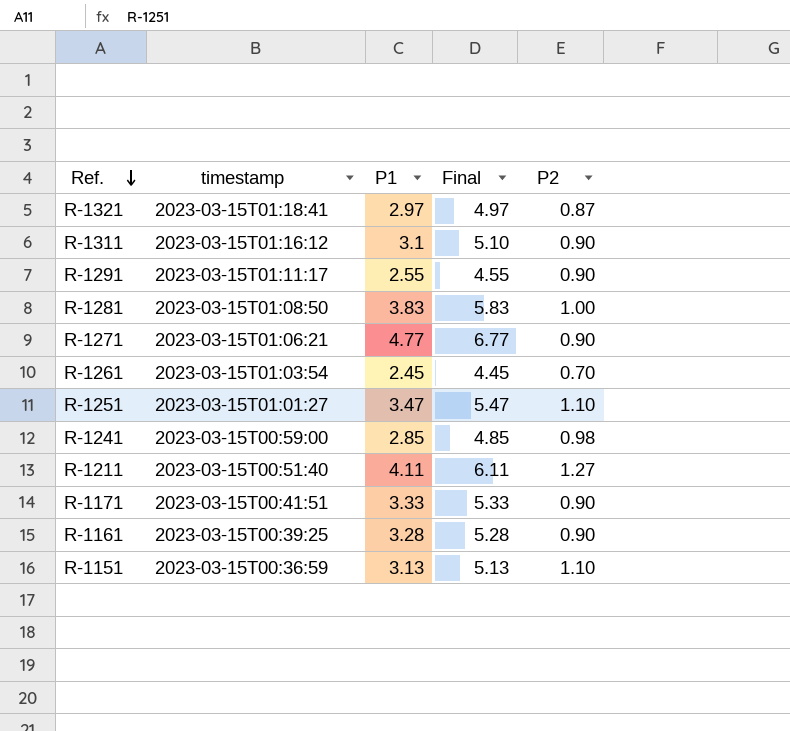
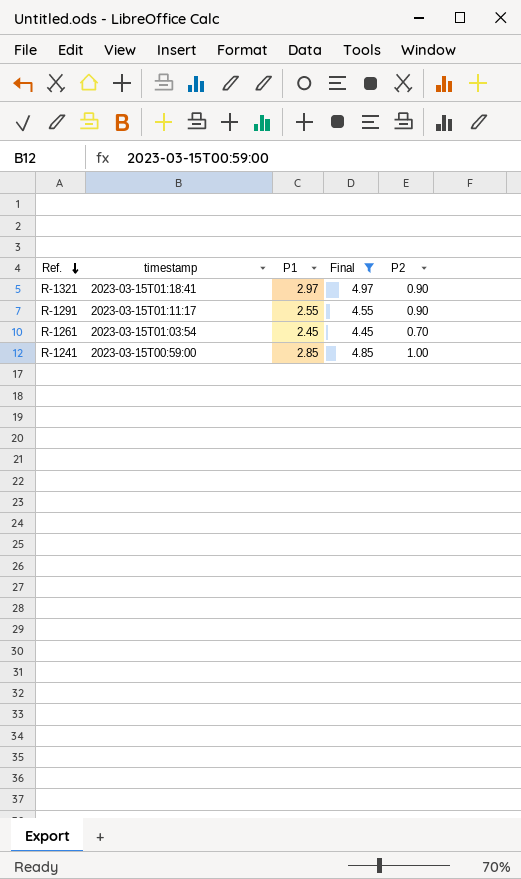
filter: none -> Final <= 4.97
R-1321 | P2: 0.87 -> 0.90
R-1241 | P2: 0.98 -> 1.00

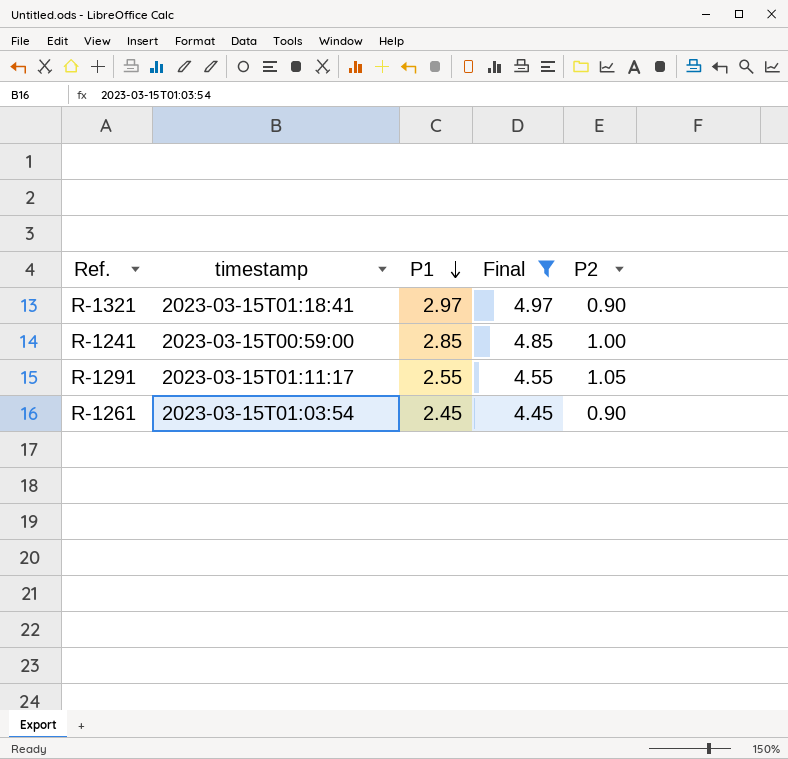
row order: Ref. descending -> P1 descending
R-1291 | P2: 0.90 -> 1.05
R-1261 | P2: 0.70 -> 0.90

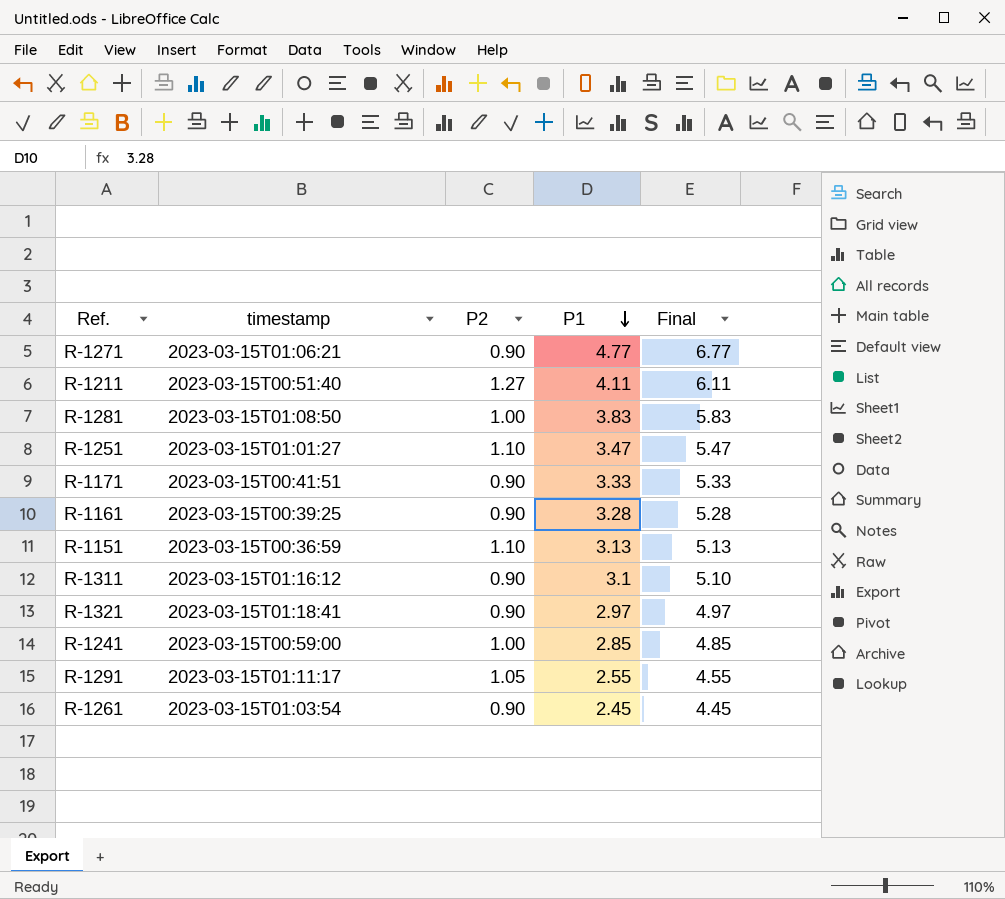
filter: Final <= 4.97 -> none
column P2 | position: 5 -> 3

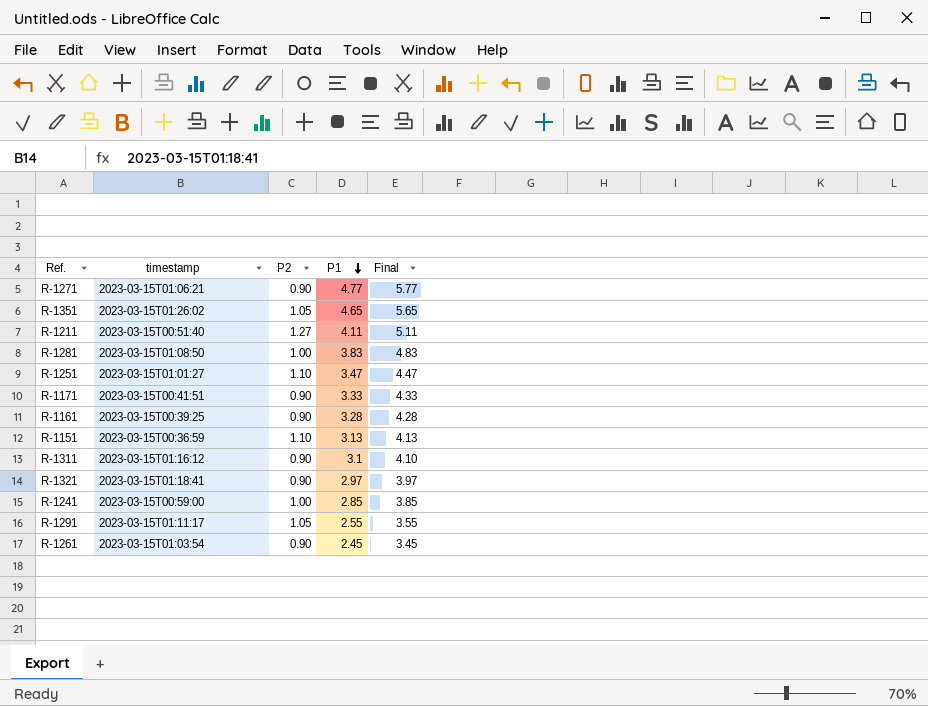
column Final | formula: [P1] + 2 -> [P1] + 1
row R-1351: none -> 2023-03-15T01:26:02 | 1.05 | 4.65 | 5.65

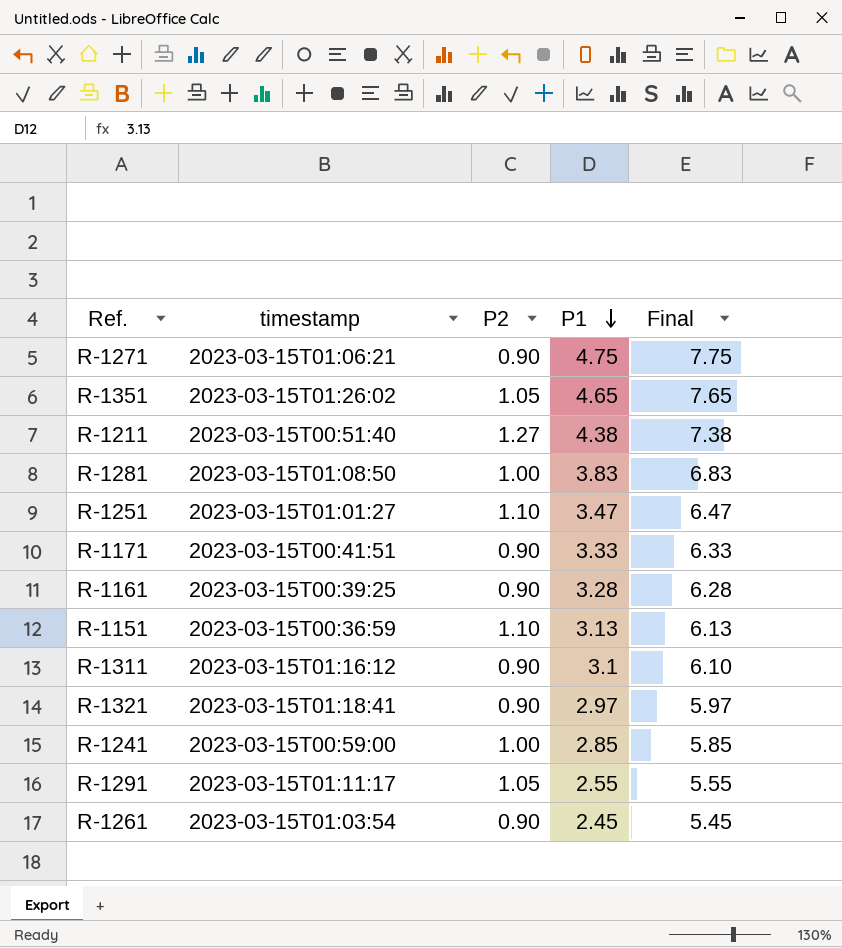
column Final | formula: [P1] + 1 -> [P1] + 3
R-1271 | P1: 4.77 -> 4.75
R-1211 | P1: 4.11 -> 4.38

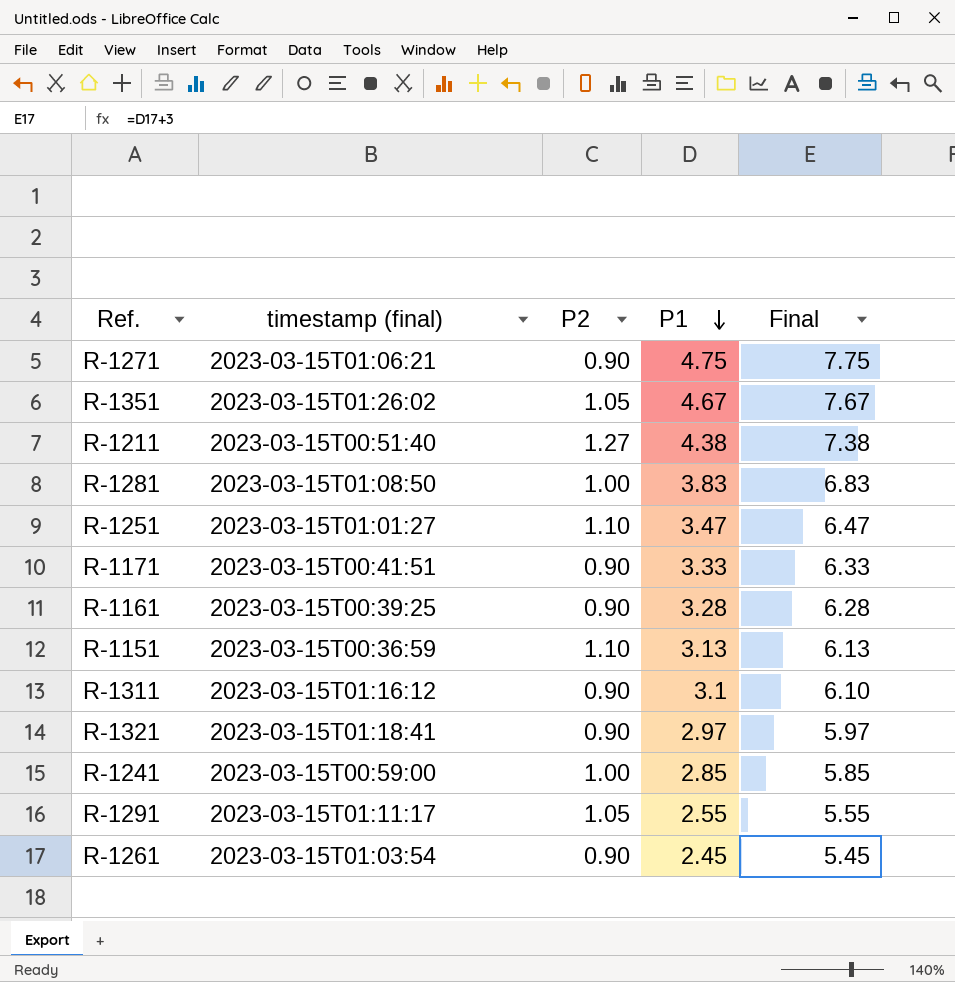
column name: timestamp -> timestamp (final)
R-1351 | P1: 4.65 -> 4.67
R-1351 | Final: 7.65 -> 7.67

